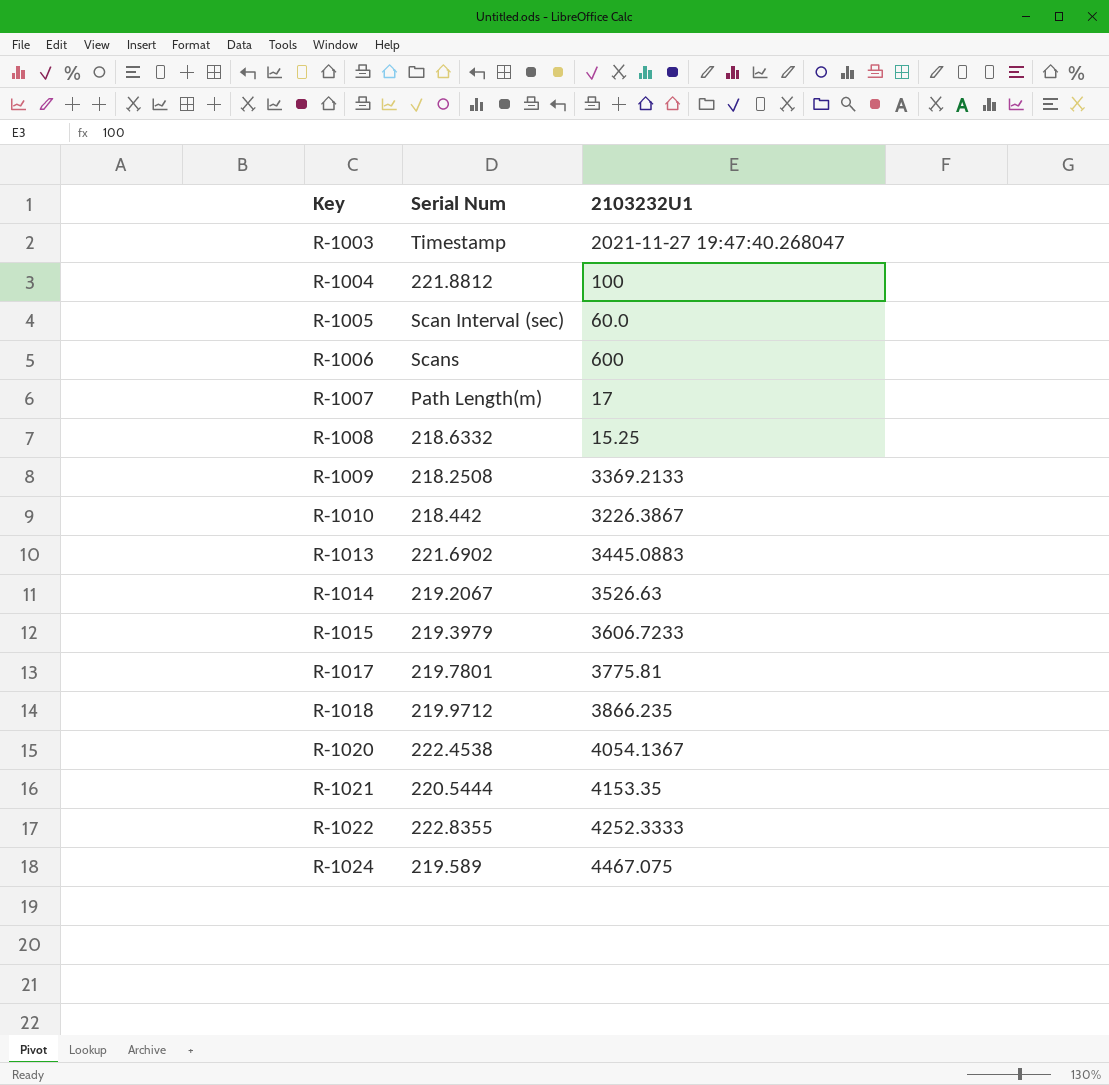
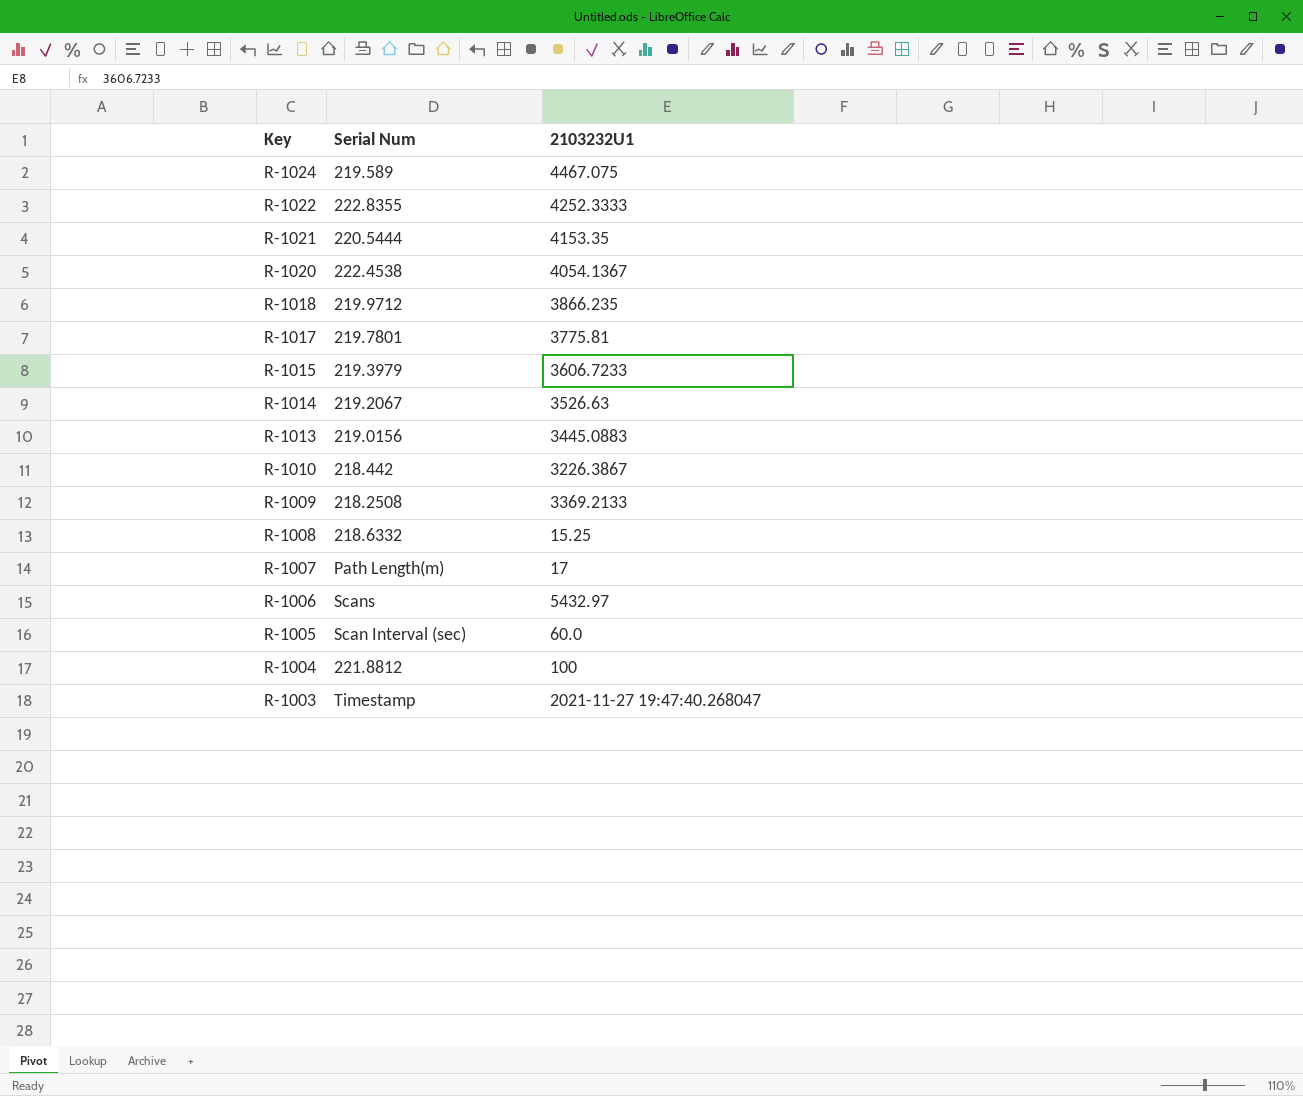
row order: Key ascending -> Key descending
R-1013 | Serial Num: 221.6902 -> 219.0156
R-1006 | 2103232U1: 600 -> 5432.97

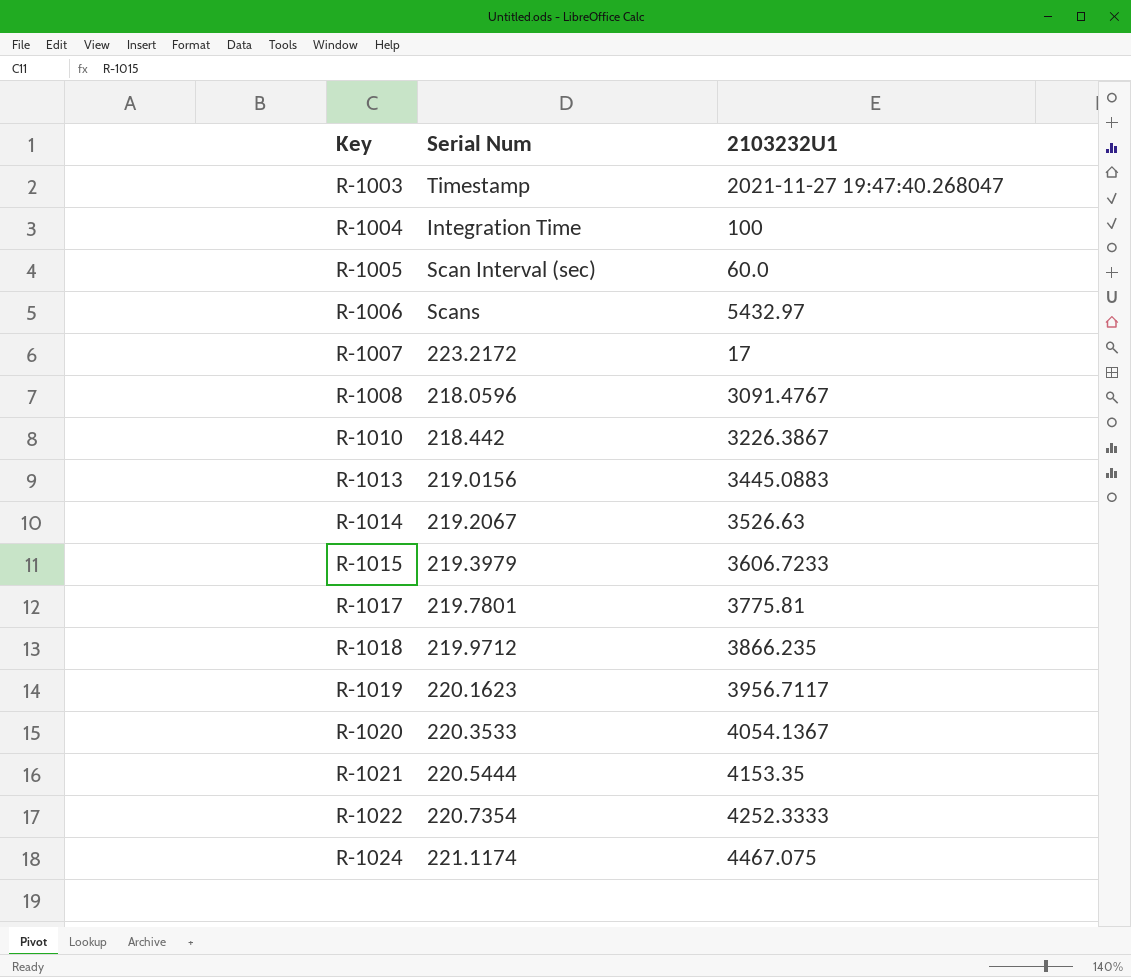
row order: Key descending -> Key ascending
row R-1009: 218.2508 | 3369.2133 -> none
R-1004 | Serial Num: 221.8812 -> Integration Time
R-1007 | Serial Num: Path Length(m) -> 223.2172
R-1008 | Serial Num: 218.6332 -> 218.0596
R-1008 | 2103232U1: 15.25 -> 3091.4767
row R-1019: none -> 220.1623 | 3956.7117
R-1020 | Serial Num: 222.4538 -> 220.3533
R-1022 | Serial Num: 222.8355 -> 220.7354
R-1024 | Serial Num: 219.589 -> 221.1174

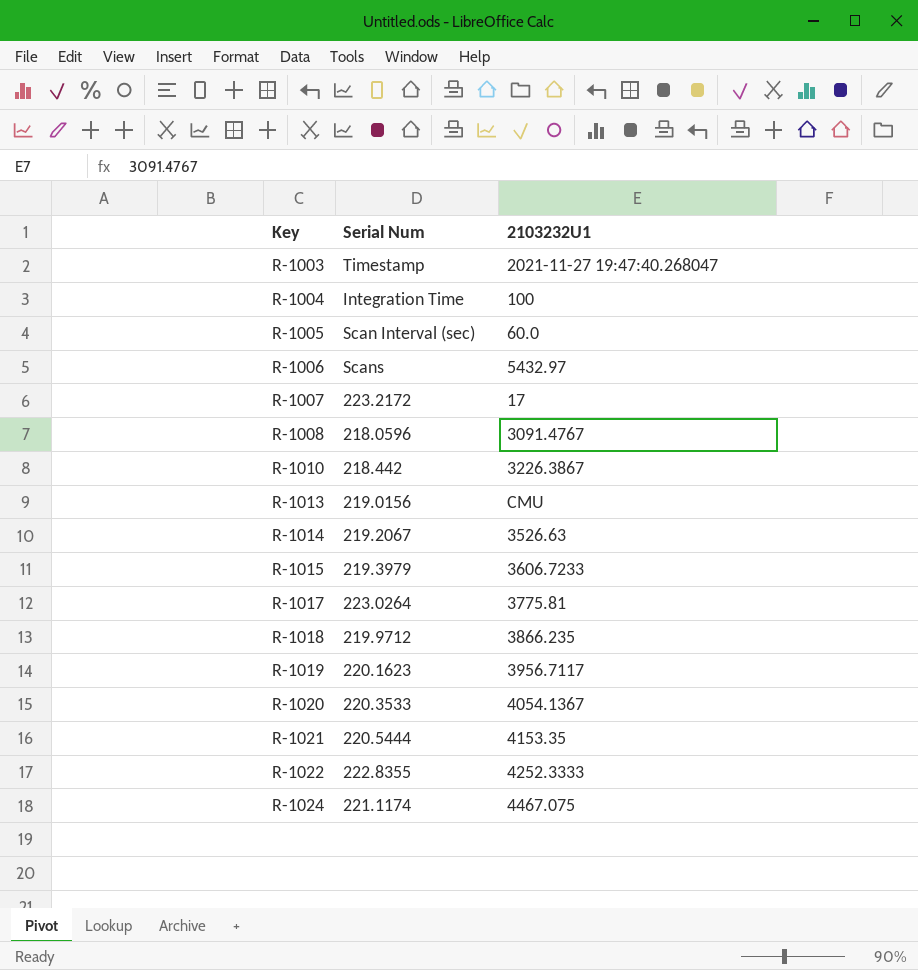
R-1013 | 2103232U1: 3445.0883 -> CMU
R-1017 | Serial Num: 219.7801 -> 223.0264
R-1022 | Serial Num: 220.7354 -> 222.8355

